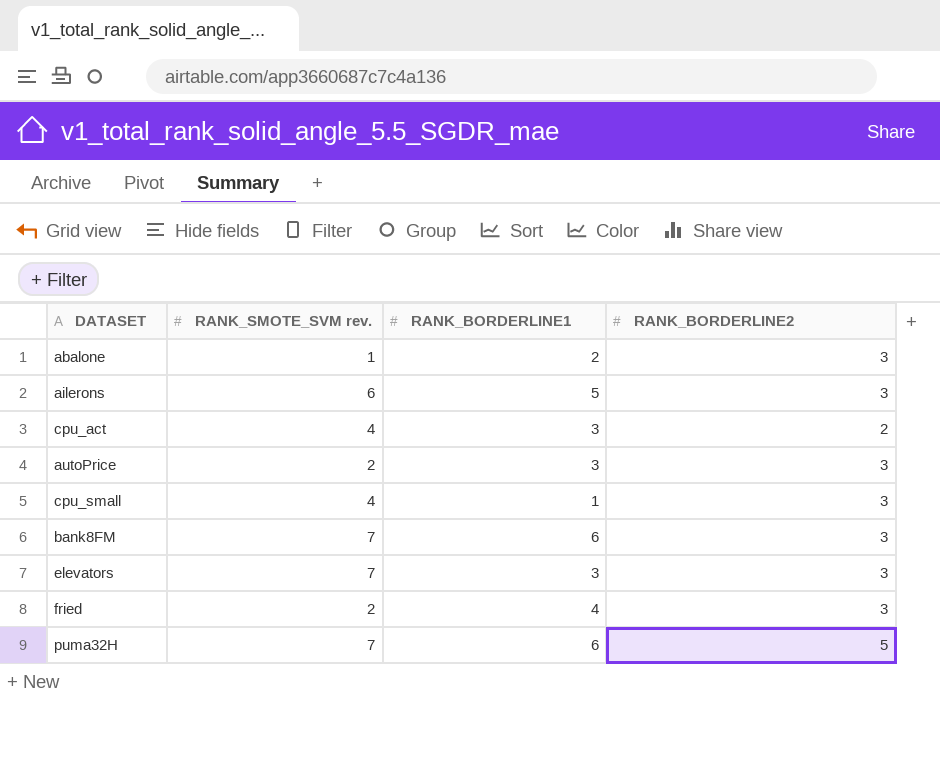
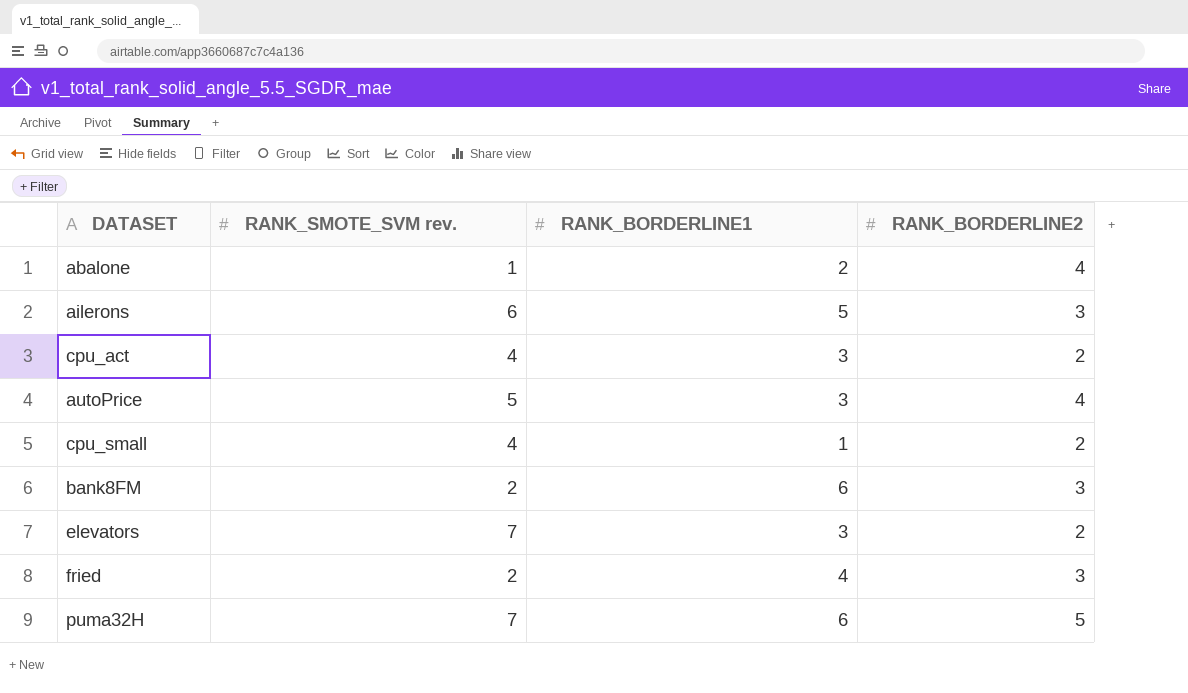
abalone | RANK_BORDERLINE2: 3 -> 4
autoPrice | RANK_SMOTE_SVM rev.: 2 -> 5
autoPrice | RANK_BORDERLINE2: 3 -> 4
cpu_small | RANK_BORDERLINE2: 3 -> 2
bank8FM | RANK_SMOTE_SVM rev.: 7 -> 2
elevators | RANK_BORDERLINE2: 3 -> 2

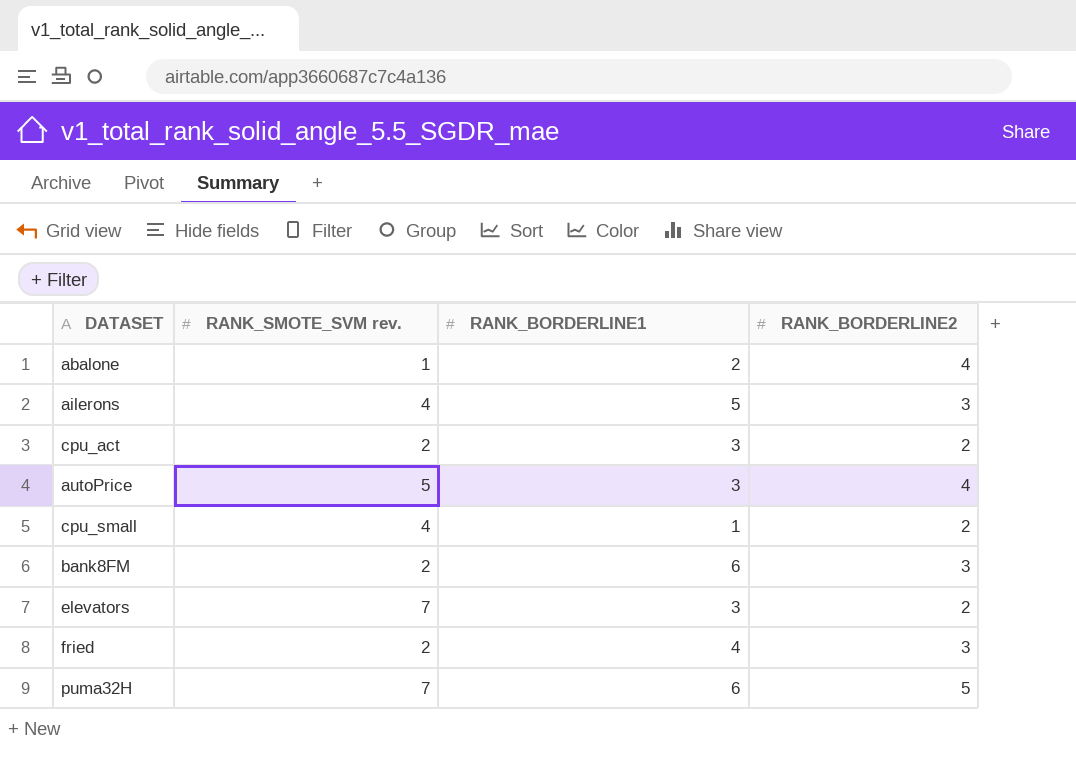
ailerons | RANK_SMOTE_SVM rev.: 6 -> 4
cpu_act | RANK_SMOTE_SVM rev.: 4 -> 2

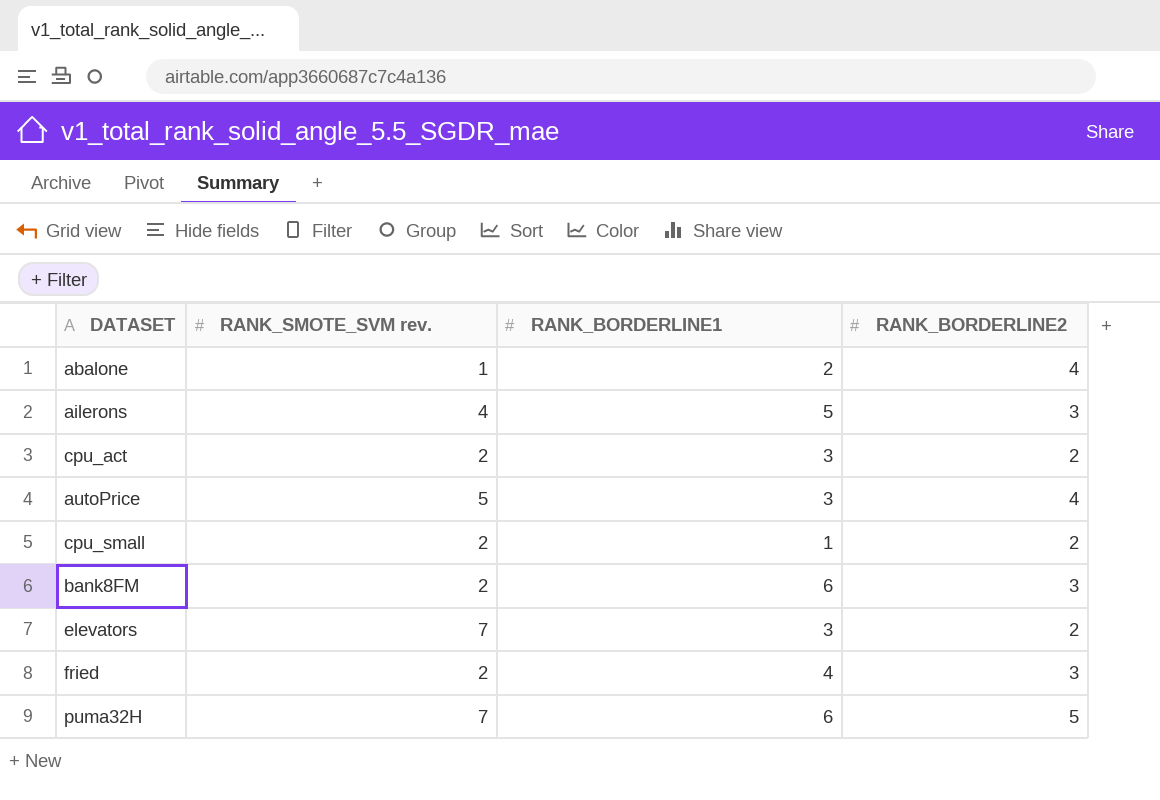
cpu_small | RANK_SMOTE_SVM rev.: 4 -> 2

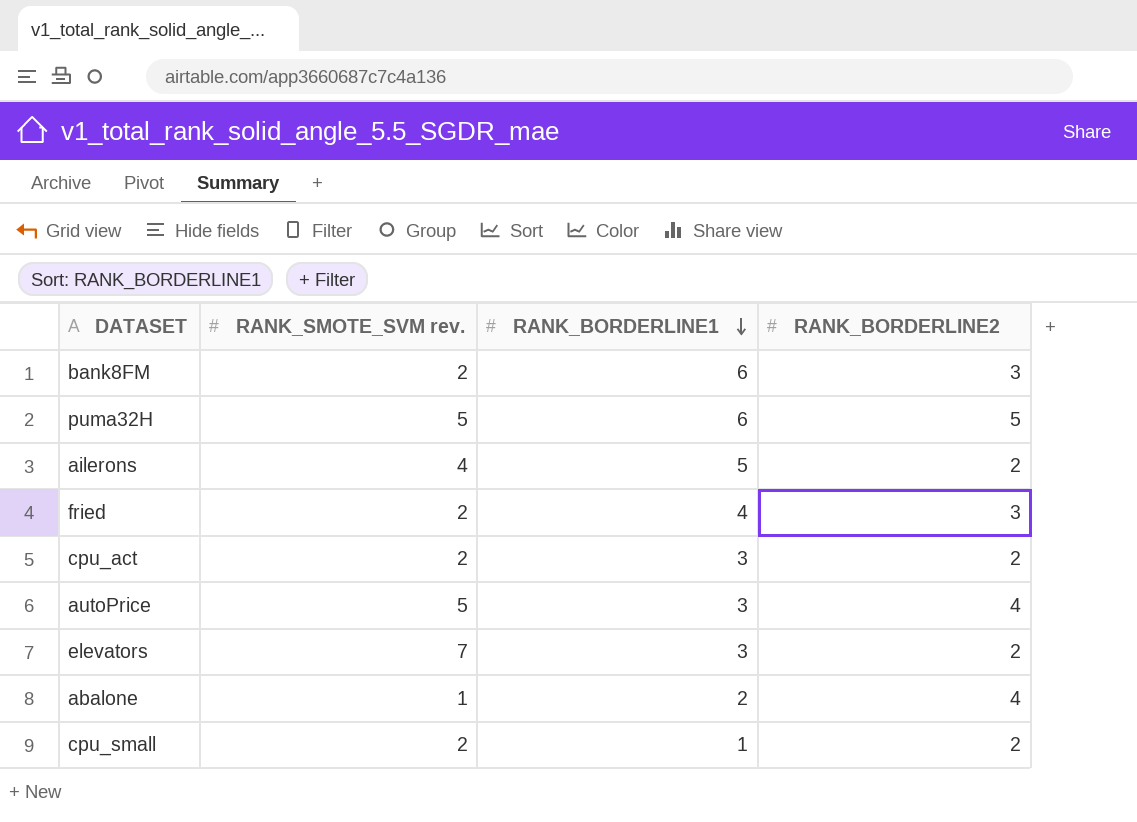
row order: none -> RANK_BORDERLINE1 descending
puma32H | RANK_SMOTE_SVM rev.: 7 -> 5
ailerons | RANK_BORDERLINE2: 3 -> 2

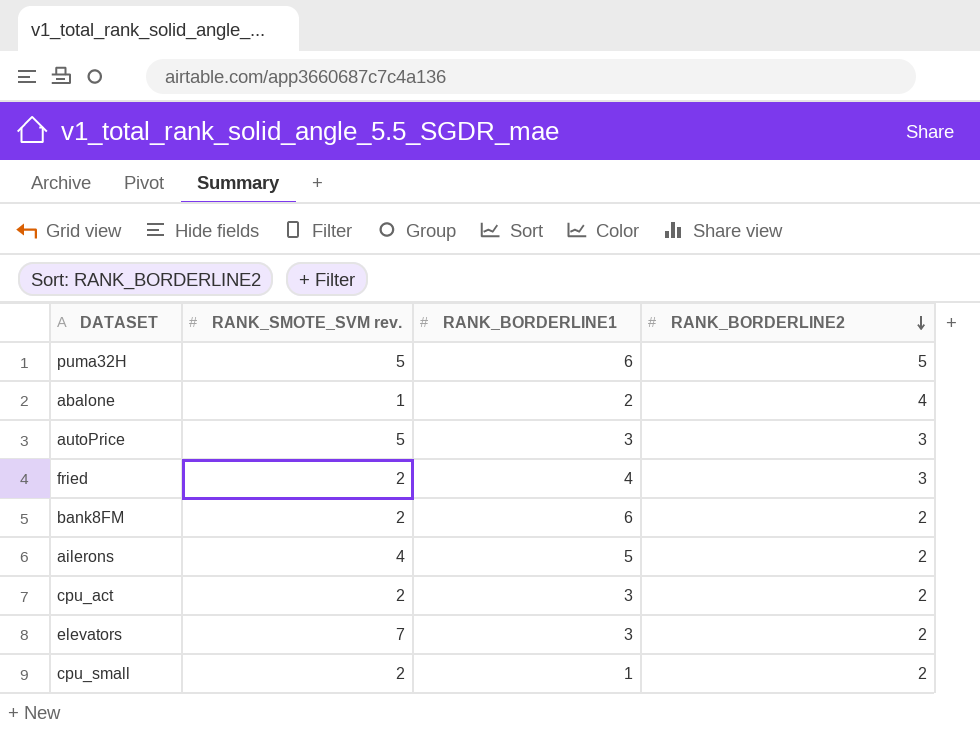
row order: RANK_BORDERLINE1 descending -> RANK_BORDERLINE2 descending
autoPrice | RANK_BORDERLINE2: 4 -> 3
bank8FM | RANK_BORDERLINE2: 3 -> 2

